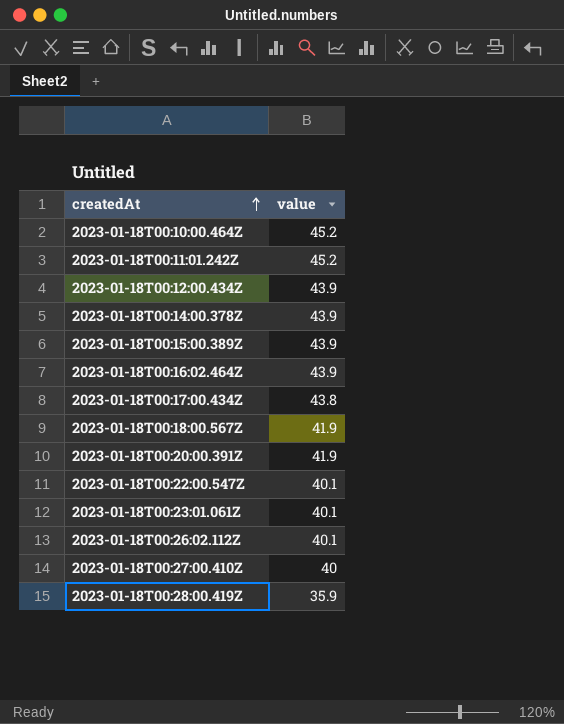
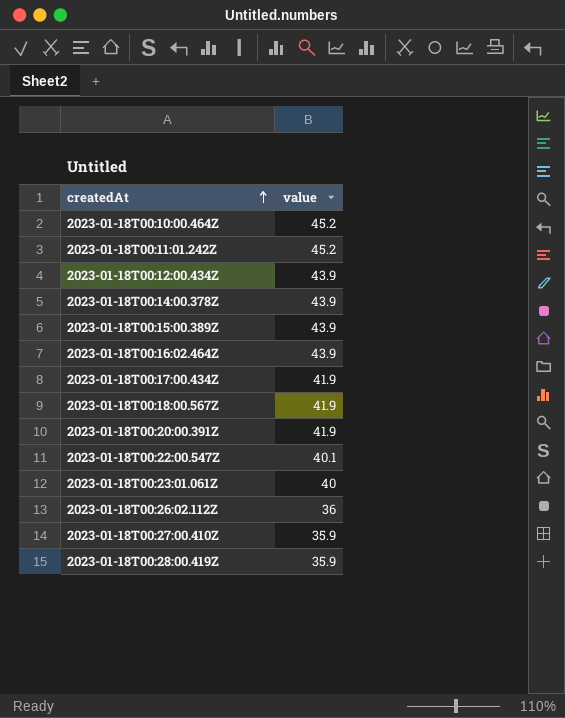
2023-01-18T00:17:00.434Z | value: 43.8 -> 41.9
2023-01-18T00:23:01.061Z | value: 40.1 -> 40
2023-01-18T00:26:02.112Z | value: 40.1 -> 36
2023-01-18T00:27:00.410Z | value: 40 -> 35.9

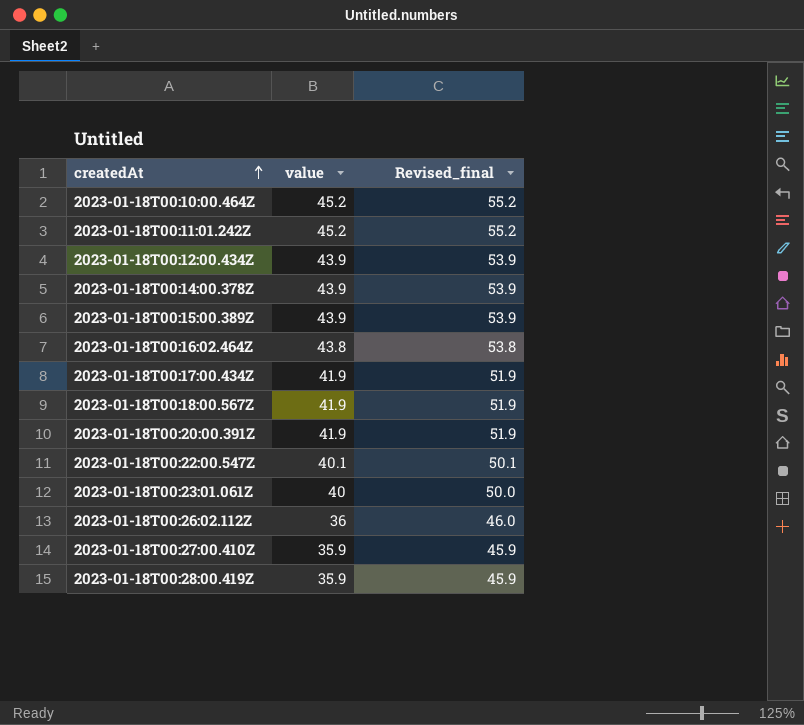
column Revised_final | formula: none -> [value] + 10
2023-01-18T00:16:02.464Z | value: 43.9 -> 43.8

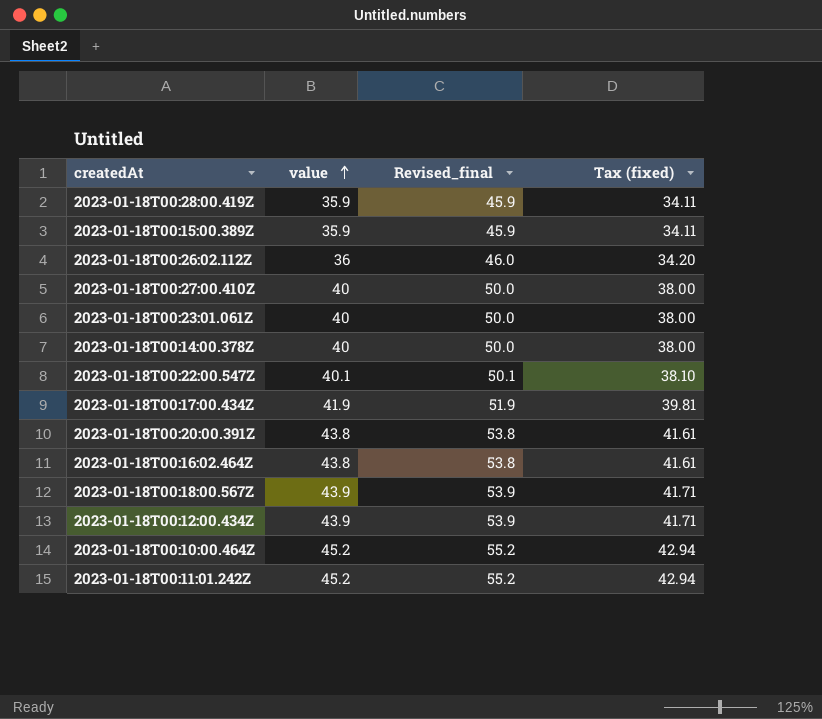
row order: createdAt ascending -> value ascending
column Tax (fixed) | formula: none -> [value] * 0.95
2023-01-18T00:15:00.389Z | value: 43.9 -> 35.9
2023-01-18T00:15:00.389Z | Revised_final: 53.9 -> 45.9
2023-01-18T00:27:00.410Z | value: 35.9 -> 40
2023-01-18T00:27:00.410Z | Revised_final: 45.9 -> 50.0
2023-01-18T00:14:00.378Z | value: 43.9 -> 40
2023-01-18T00:14:00.378Z | Revised_final: 53.9 -> 50.0
2023-01-18T00:20:00.391Z | value: 41.9 -> 43.8
2023-01-18T00:20:00.391Z | Revised_final: 51.9 -> 53.8
2023-01-18T00:18:00.567Z | value: 41.9 -> 43.9
2023-01-18T00:18:00.567Z | Revised_final: 51.9 -> 53.9

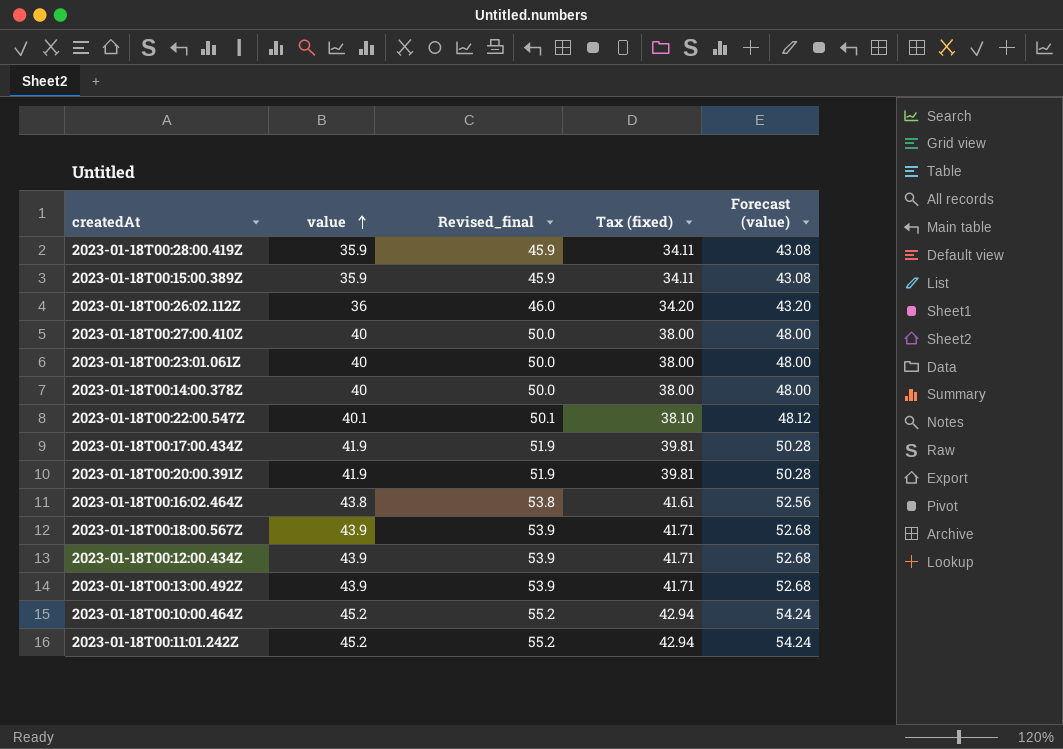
column Forecast (value) | formula: none -> [value] * 1.2
2023-01-18T00:20:00.391Z | value: 43.8 -> 41.9
2023-01-18T00:20:00.391Z | Revised_final: 53.8 -> 51.9
2023-01-18T00:20:00.391Z | Tax (fixed): 41.61 -> 39.81
row 2023-01-18T00:13:00.492Z: none -> 43.9 | 53.9 | 41.71 | 52.68

